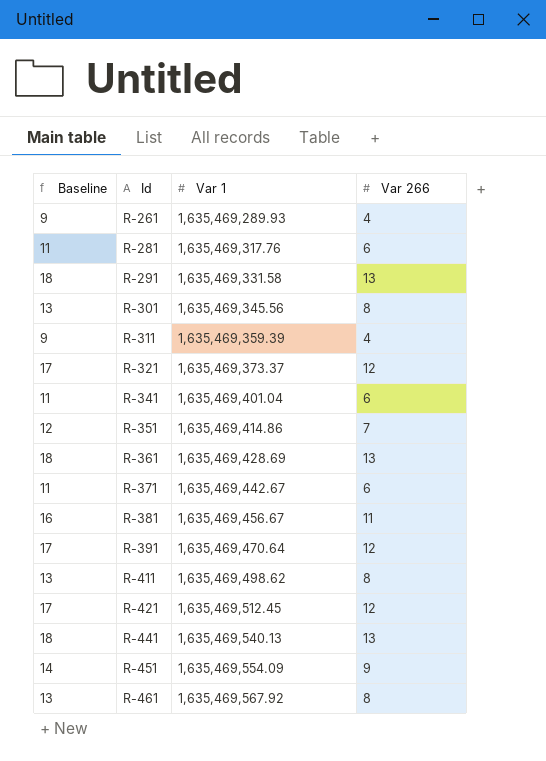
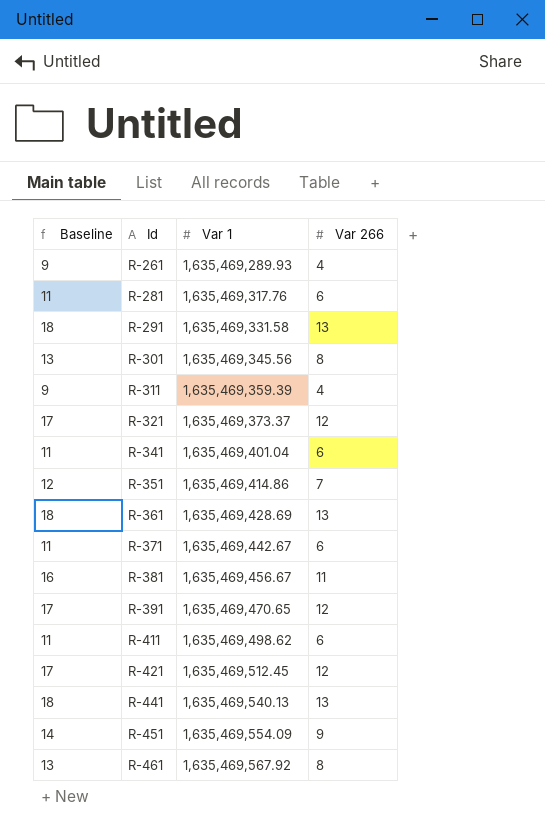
R-391 | Var 1: 1,635,469,470.64 -> 1,635,469,470.65
R-411 | Baseline: 13 -> 11
R-411 | Var 266: 8 -> 6

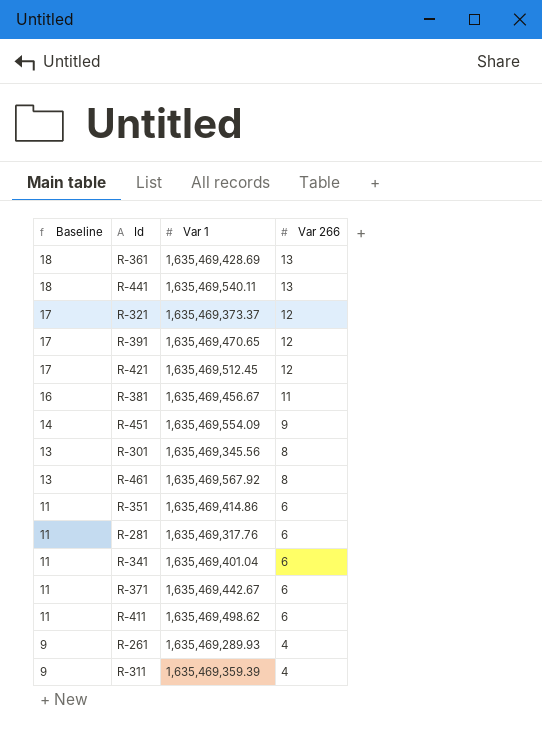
row order: Id ascending -> Baseline descending
row R-291: 18 | 1,635,469,331.58 | 13 -> none
R-441 | Var 1: 1,635,469,540.13 -> 1,635,469,540.11
R-351 | Baseline: 12 -> 11
R-351 | Var 266: 7 -> 6

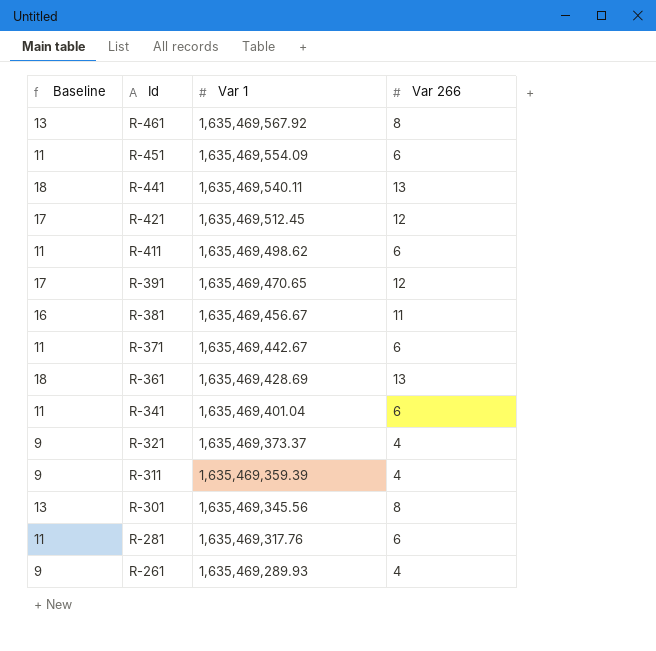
row order: Baseline descending -> Id descending
row R-351: 11 | 1,635,469,414.86 | 6 -> none
R-451 | Baseline: 14 -> 11
R-451 | Var 266: 9 -> 6
R-321 | Baseline: 17 -> 9
R-321 | Var 266: 12 -> 4

